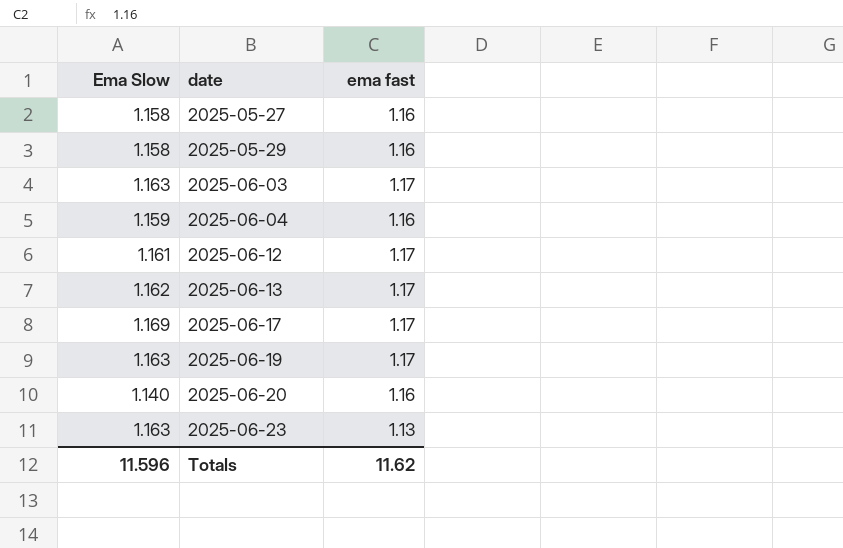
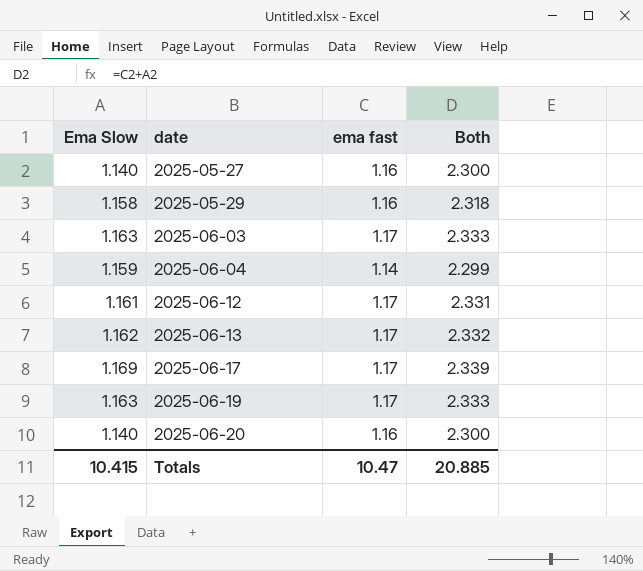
column Both | formula: none -> [Ema Slow] + [ema fast]
row 2025-06-23: 1.163 | 1.13 -> none
2025-05-27 | Ema Slow: 1.158 -> 1.140
2025-06-04 | ema fast: 1.16 -> 1.14
Totals | Ema Slow: 11.596 -> 10.415
Totals | ema fast: 11.62 -> 10.47

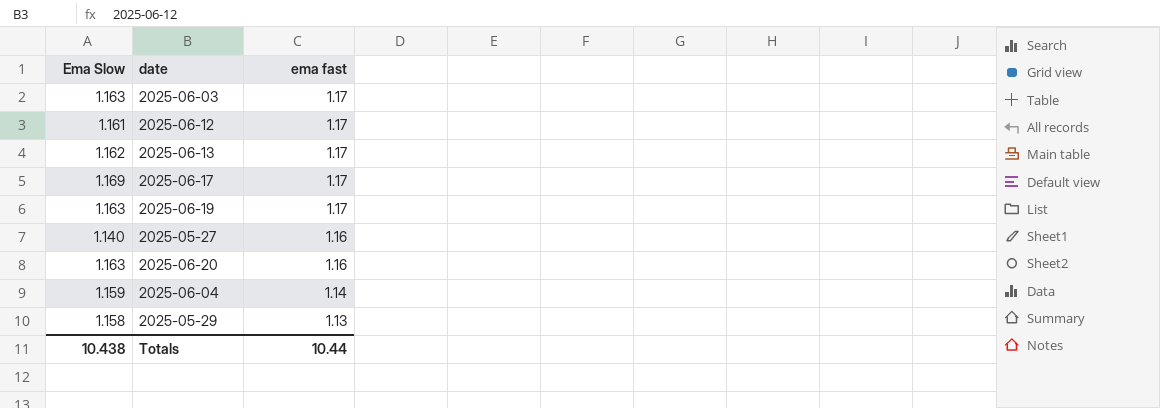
row order: date ascending -> ema fast descending
column Both | formula: [Ema Slow] + [ema fast] -> none
2025-06-20 | Ema Slow: 1.140 -> 1.163
2025-05-29 | ema fast: 1.16 -> 1.13
Totals | Ema Slow: 10.415 -> 10.438
Totals | ema fast: 10.47 -> 10.44

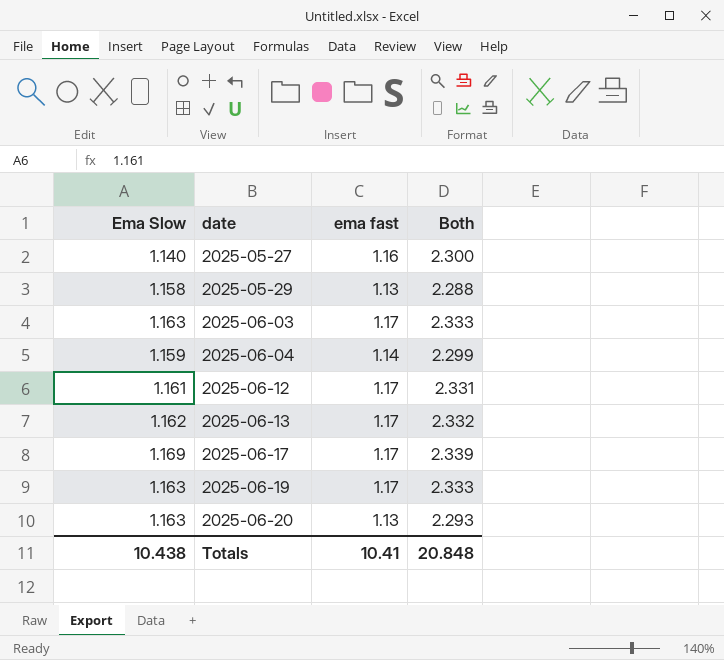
row order: ema fast descending -> date ascending
column Both | formula: none -> [Ema Slow] + [ema fast]
2025-06-20 | ema fast: 1.16 -> 1.13
Totals | ema fast: 10.44 -> 10.41

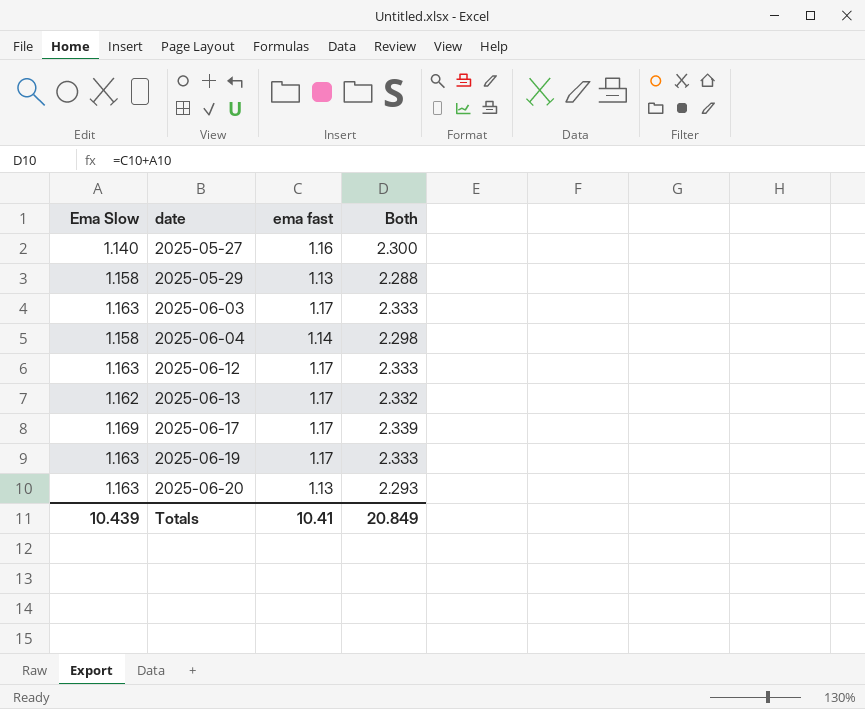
2025-06-04 | Ema Slow: 1.159 -> 1.158
2025-06-04 | Both: 2.299 -> 2.298
2025-06-12 | Ema Slow: 1.161 -> 1.163
2025-06-12 | Both: 2.331 -> 2.333
Totals | Ema Slow: 10.438 -> 10.439
Totals | Both: 20.848 -> 20.849

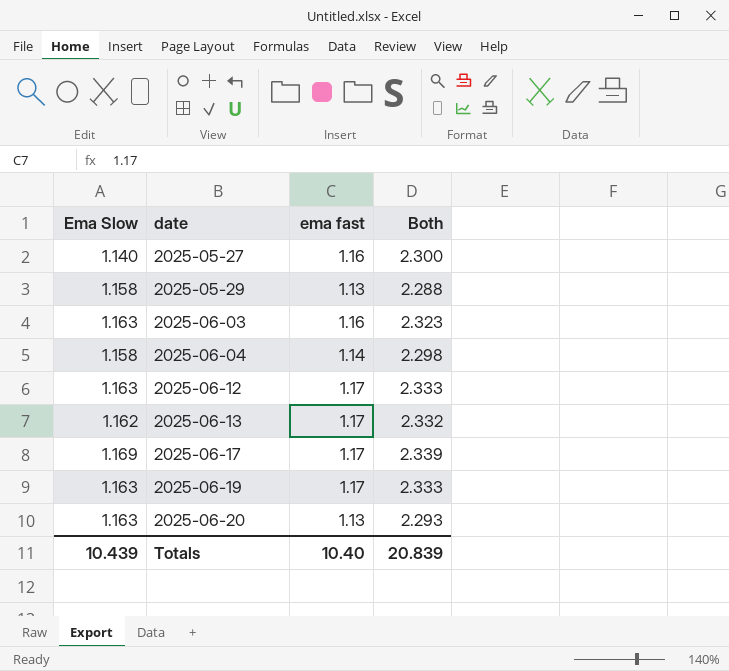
2025-06-03 | ema fast: 1.17 -> 1.16
2025-06-03 | Both: 2.333 -> 2.323
Totals | ema fast: 10.41 -> 10.40
Totals | Both: 20.849 -> 20.839

